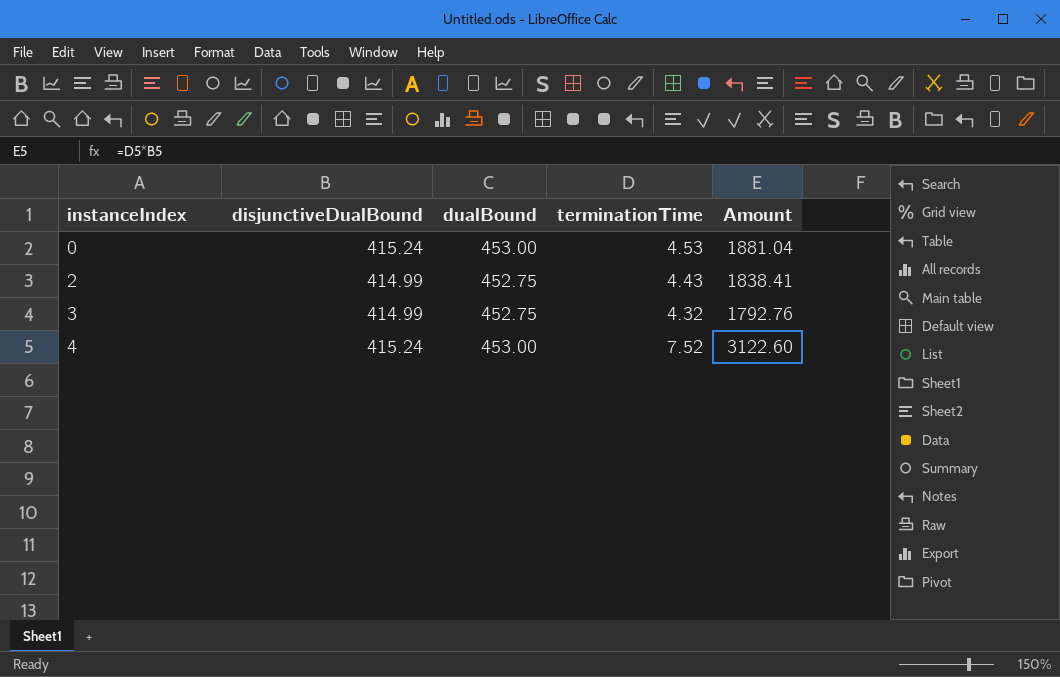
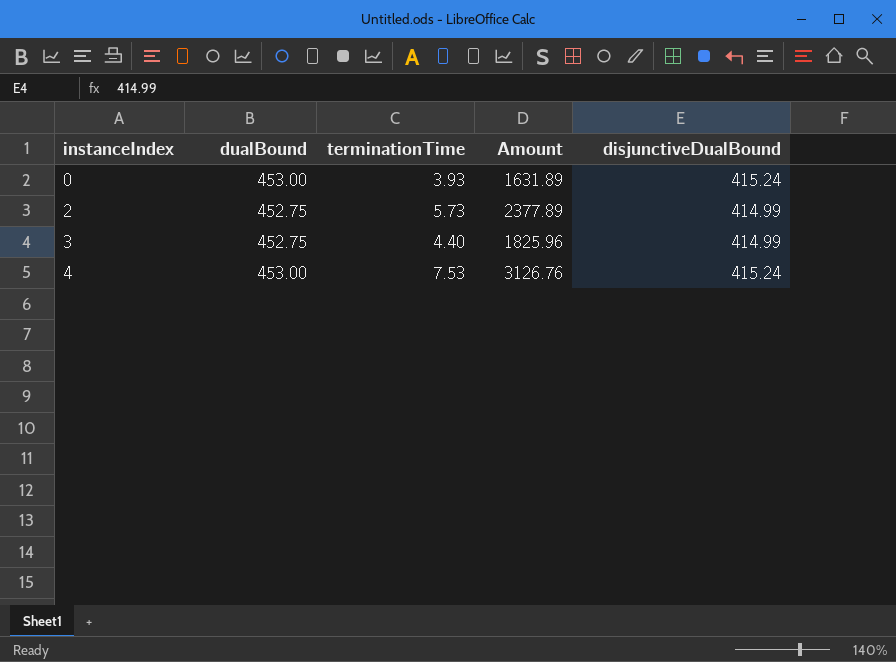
column disjunctiveDualBound | position: 2 -> 5
0 | terminationTime: 4.53 -> 3.93
0 | Amount: 1881.04 -> 1631.89
2 | terminationTime: 4.43 -> 5.73
2 | Amount: 1838.41 -> 2377.89
3 | terminationTime: 4.32 -> 4.40
3 | Amount: 1792.76 -> 1825.96
4 | terminationTime: 7.52 -> 7.53
4 | Amount: 3122.60 -> 3126.76

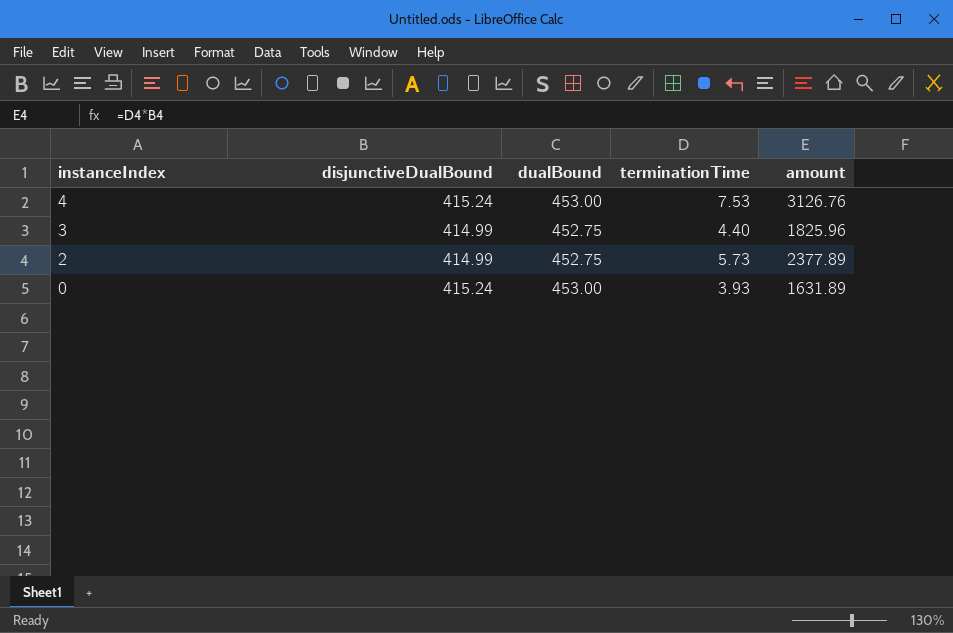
row order: instanceIndex ascending -> instanceIndex descending
column disjunctiveDualBound | position: 5 -> 2
column name: Amount -> amount

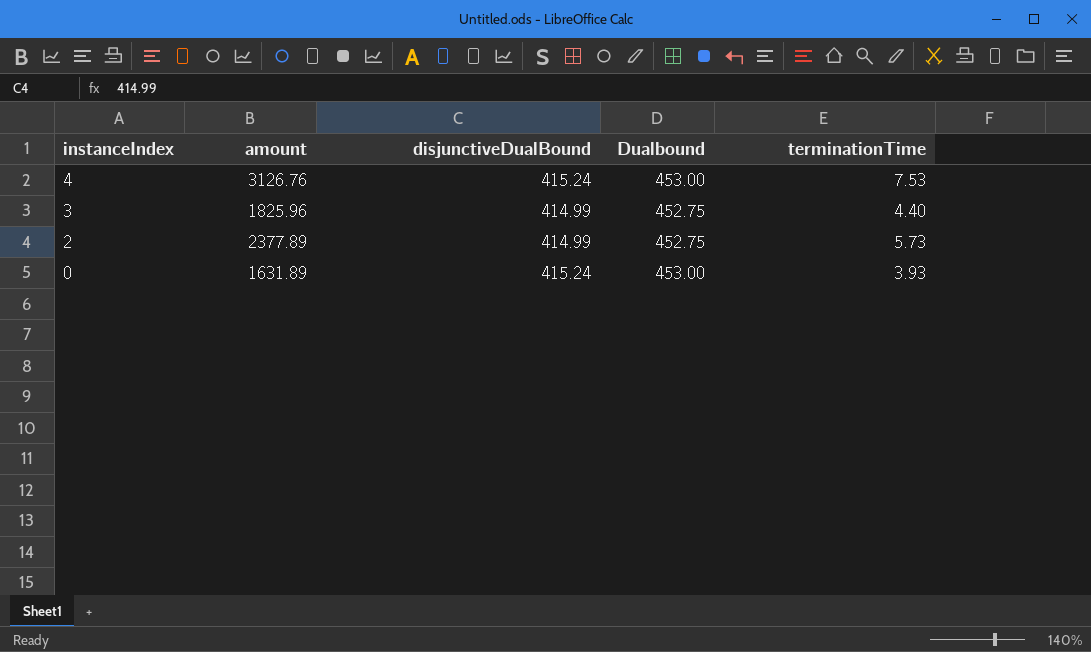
column amount | position: 5 -> 2
column name: dualBound -> Dualbound

